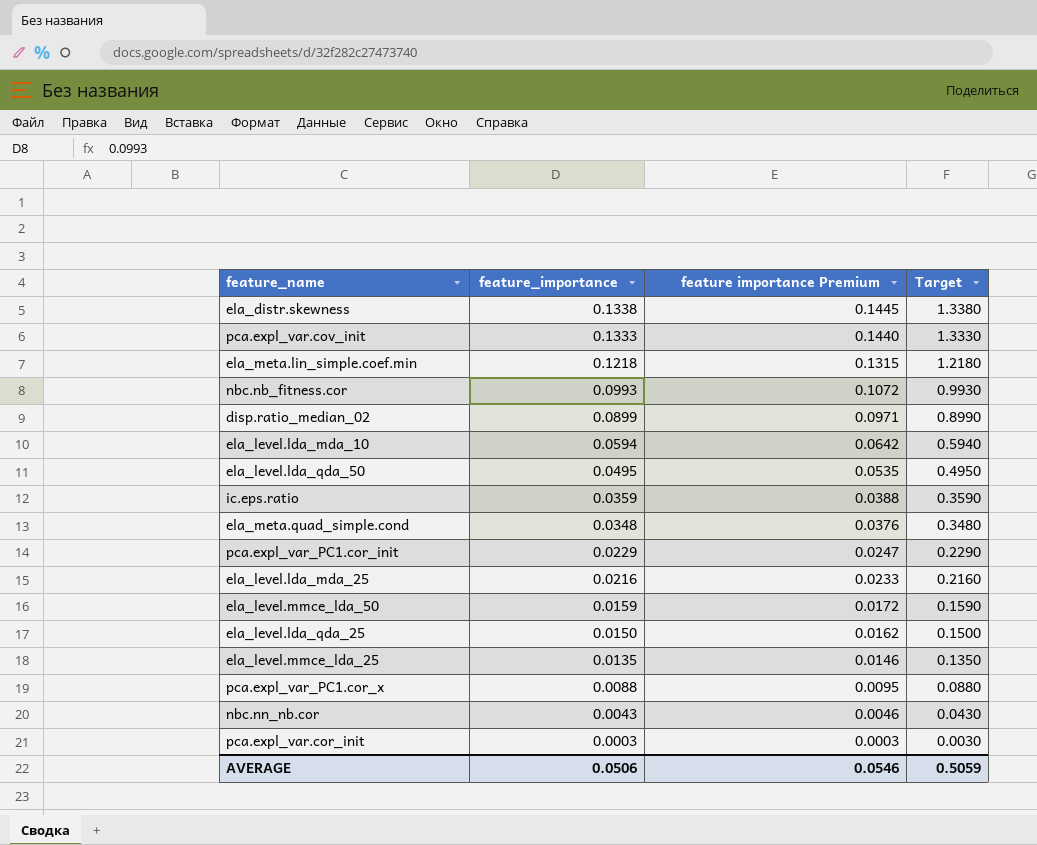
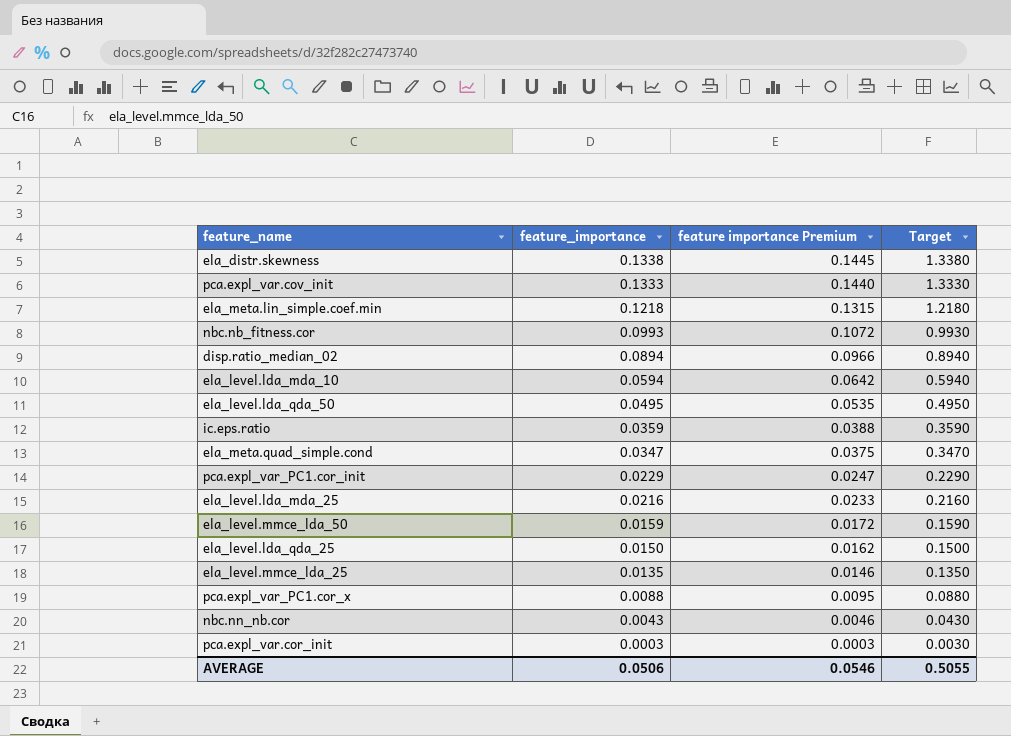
disp.ratio_median_02 | feature_importance: 0.0899 -> 0.0894
disp.ratio_median_02 | feature importance Premium: 0.0971 -> 0.0966
disp.ratio_median_02 | Target: 0.8990 -> 0.8940
ela_meta.quad_simple.cond | feature_importance: 0.0348 -> 0.0347
ela_meta.quad_simple.cond | feature importance Premium: 0.0376 -> 0.0375
ela_meta.quad_simple.cond | Target: 0.3480 -> 0.3470
AVERAGE | Target: 0.5059 -> 0.5055

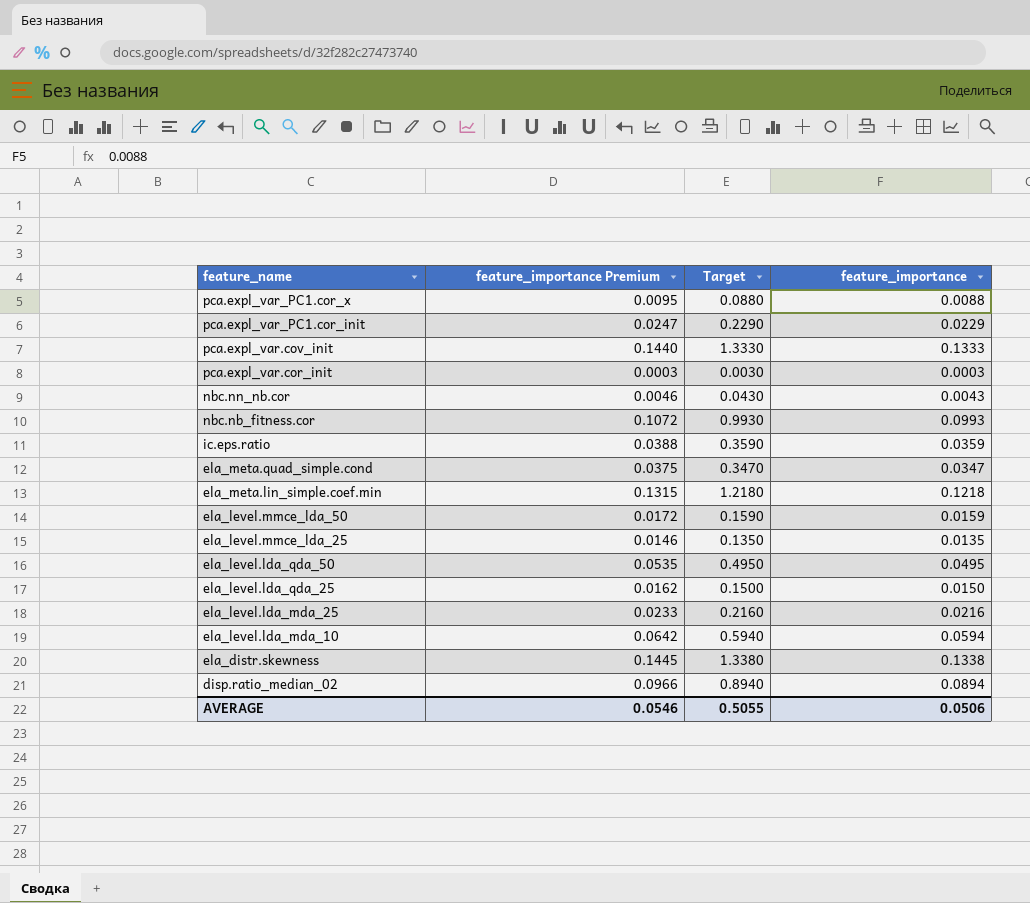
row order: feature_importance descending -> feature_name descending
column name: feature importance Premium -> feature_importance Premium
column feature_importance | position: 2 -> 4

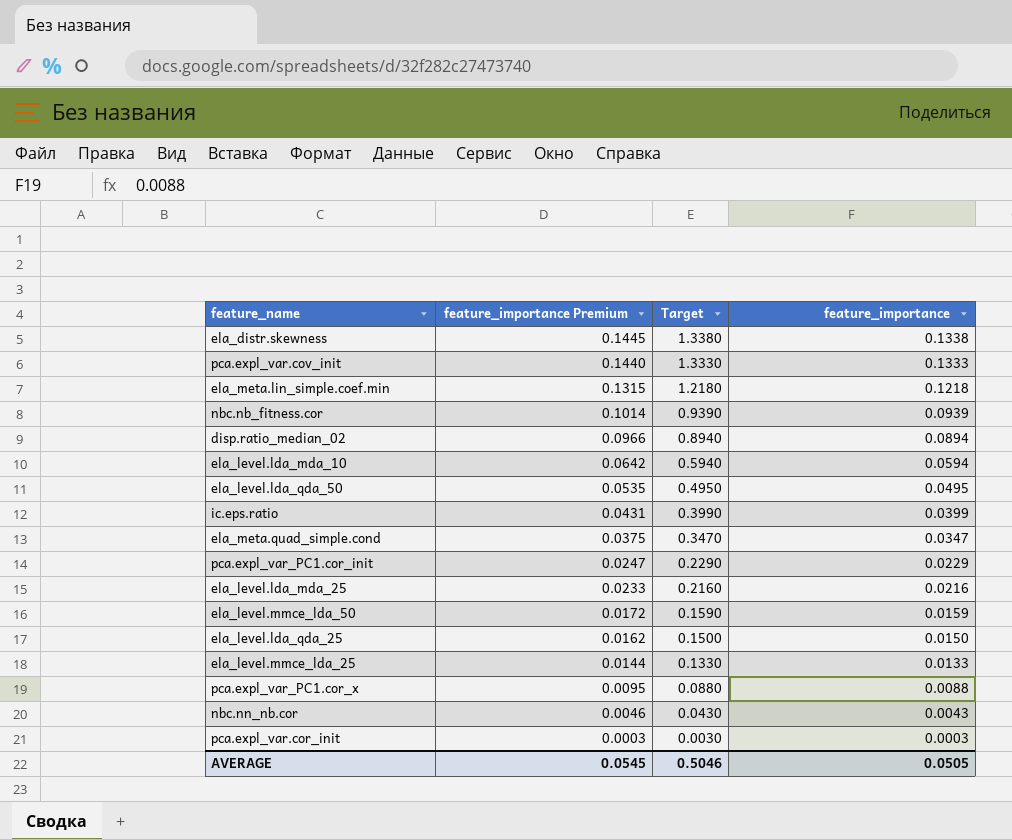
row order: feature_name descending -> feature_importance Premium descending
nbc.nb_fitness.cor | feature_importance Premium: 0.1072 -> 0.1014
nbc.nb_fitness.cor | Target: 0.9930 -> 0.9390
nbc.nb_fitness.cor | feature_importance: 0.0993 -> 0.0939
ic.eps.ratio | feature_importance Premium: 0.0388 -> 0.0431
ic.eps.ratio | Target: 0.3590 -> 0.3990
ic.eps.ratio | feature_importance: 0.0359 -> 0.0399
ela_level.mmce_lda_25 | feature_importance Premium: 0.0146 -> 0.0144
ela_level.mmce_lda_25 | Target: 0.1350 -> 0.1330
ela_level.mmce_lda_25 | feature_importance: 0.0135 -> 0.0133
AVERAGE | feature_importance Premium: 0.0546 -> 0.0545
AVERAGE | Target: 0.5055 -> 0.5046
AVERAGE | feature_importance: 0.0506 -> 0.0505

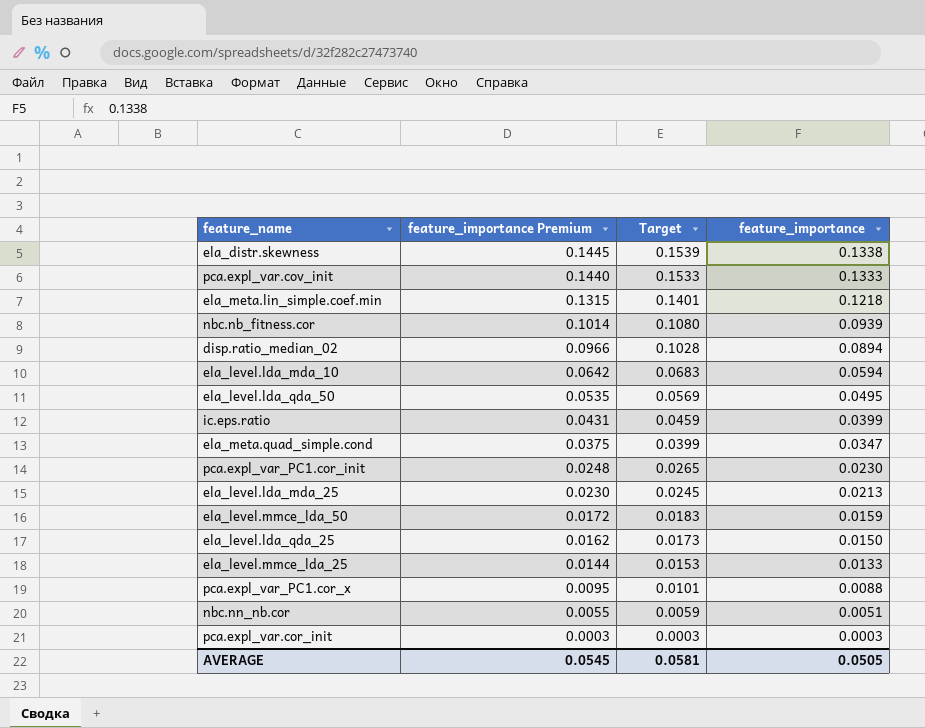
column Target | formula: [feature_importance] * 10 -> [feature_importance] * 1.15
pca.expl_var_PC1.cor_init | feature_importance Premium: 0.0247 -> 0.0248
pca.expl_var_PC1.cor_init | feature_importance: 0.0229 -> 0.0230
ela_level.lda_mda_25 | feature_importance Premium: 0.0233 -> 0.0230
ela_level.lda_mda_25 | feature_importance: 0.0216 -> 0.0213
nbc.nn_nb.cor | feature_importance Premium: 0.0046 -> 0.0055
nbc.nn_nb.cor | feature_importance: 0.0043 -> 0.0051
AVERAGE | Target: 0.5046 -> 0.0581

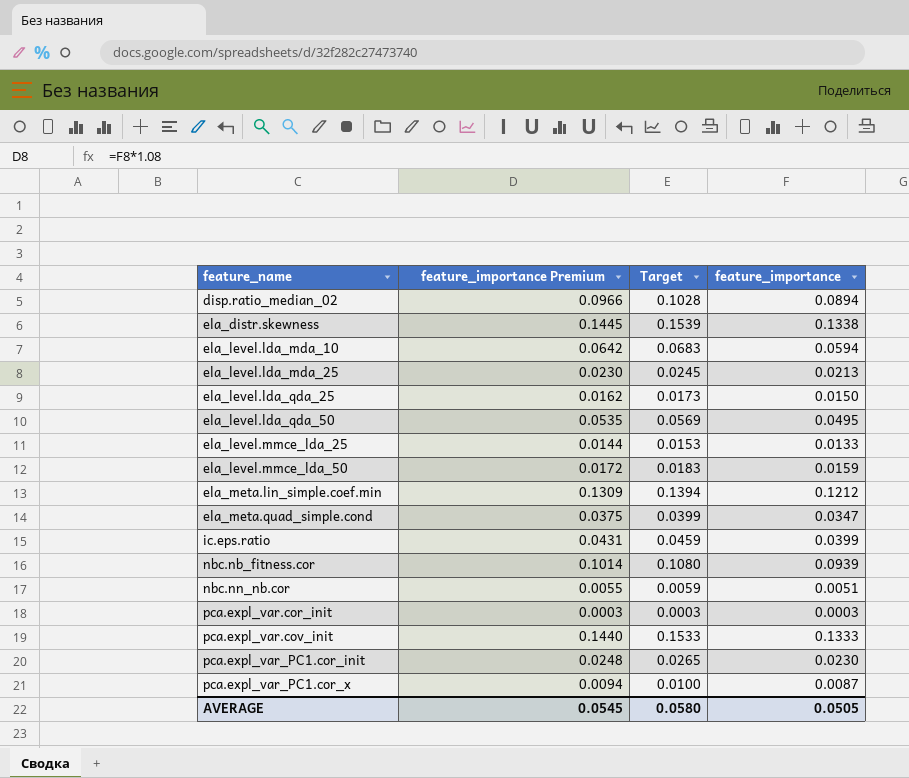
row order: feature_importance Premium descending -> feature_name ascending
ela_meta.lin_simple.coef.min | feature_importance Premium: 0.1315 -> 0.1309
ela_meta.lin_simple.coef.min | Target: 0.1401 -> 0.1394
ela_meta.lin_simple.coef.min | feature_importance: 0.1218 -> 0.1212
pca.expl_var_PC1.cor_x | feature_importance Premium: 0.0095 -> 0.0094
pca.expl_var_PC1.cor_x | Target: 0.0101 -> 0.0100
pca.expl_var_PC1.cor_x | feature_importance: 0.0088 -> 0.0087
AVERAGE | Target: 0.0581 -> 0.0580

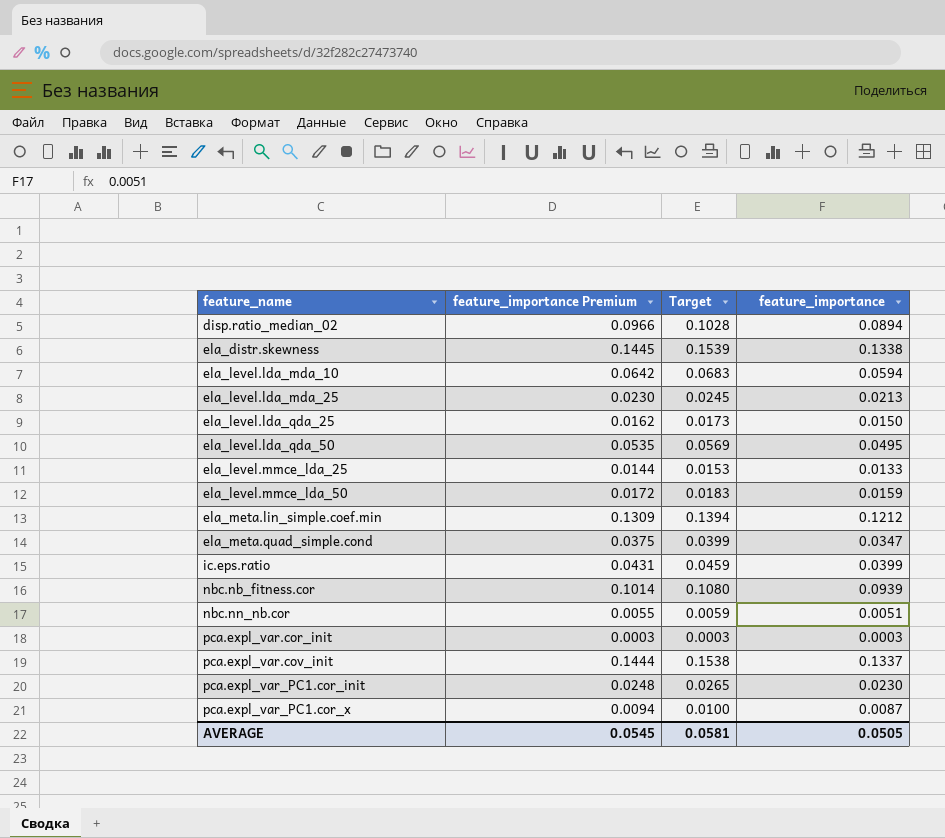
pca.expl_var.cov_init | feature_importance Premium: 0.1440 -> 0.1444
pca.expl_var.cov_init | Target: 0.1533 -> 0.1538
pca.expl_var.cov_init | feature_importance: 0.1333 -> 0.1337
AVERAGE | Target: 0.0580 -> 0.0581

